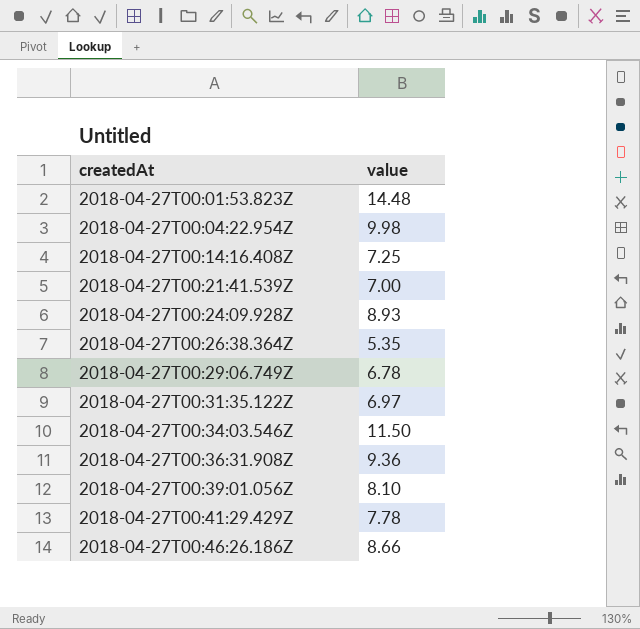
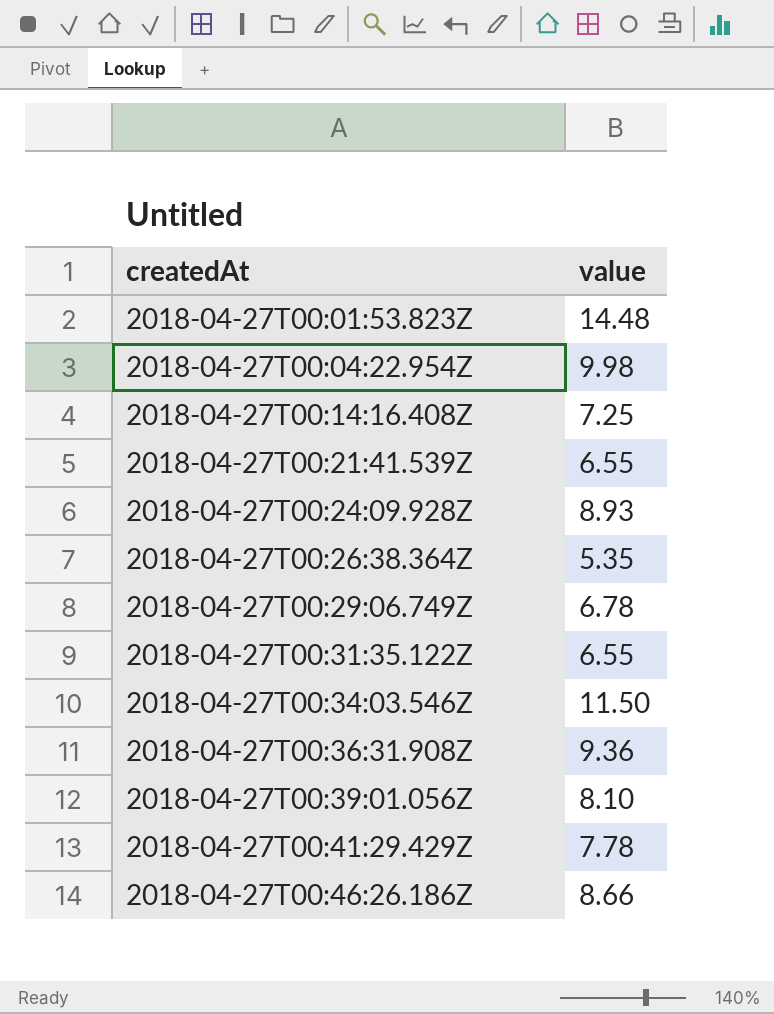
2018-04-27T00:21:41.539Z | value: 7.00 -> 6.55
2018-04-27T00:31:35.122Z | value: 6.97 -> 6.55

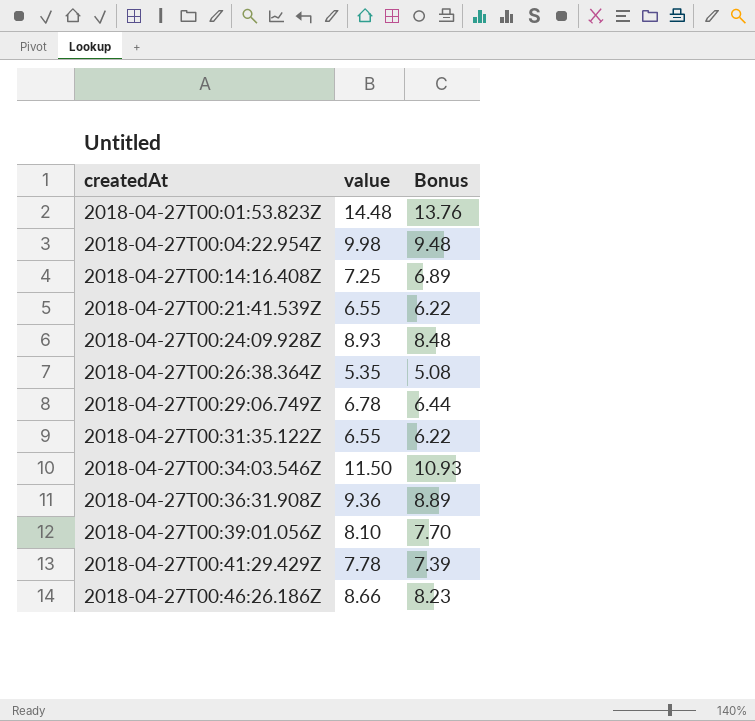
column Bonus | formula: none -> [value] * 0.95

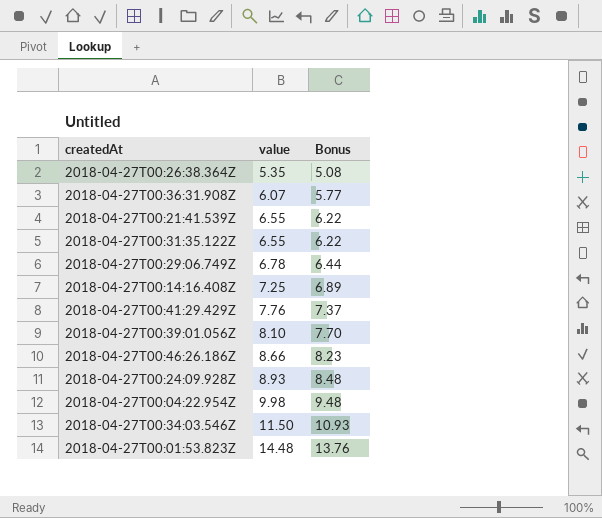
row order: createdAt ascending -> value ascending
2018-04-27T00:36:31.908Z | value: 9.36 -> 6.07
2018-04-27T00:36:31.908Z | Bonus: 8.89 -> 5.77
2018-04-27T00:41:29.429Z | value: 7.78 -> 7.76
2018-04-27T00:41:29.429Z | Bonus: 7.39 -> 7.37

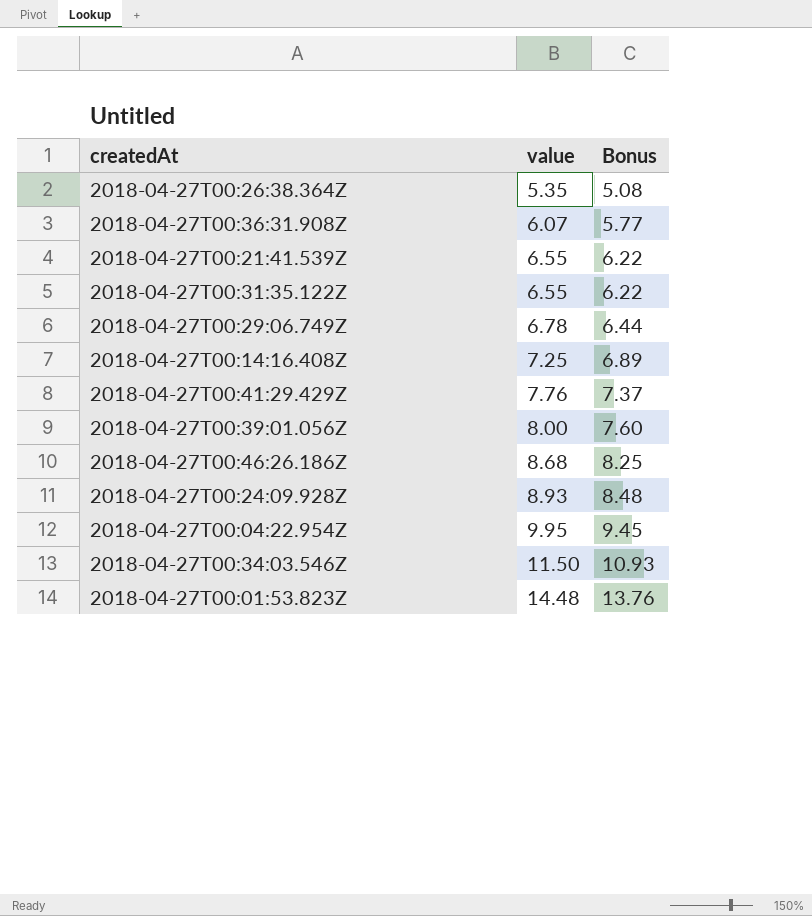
2018-04-27T00:39:01.056Z | value: 8.10 -> 8.00
2018-04-27T00:39:01.056Z | Bonus: 7.70 -> 7.60
2018-04-27T00:46:26.186Z | value: 8.66 -> 8.68
2018-04-27T00:46:26.186Z | Bonus: 8.23 -> 8.25
2018-04-27T00:04:22.954Z | value: 9.98 -> 9.95
2018-04-27T00:04:22.954Z | Bonus: 9.48 -> 9.45

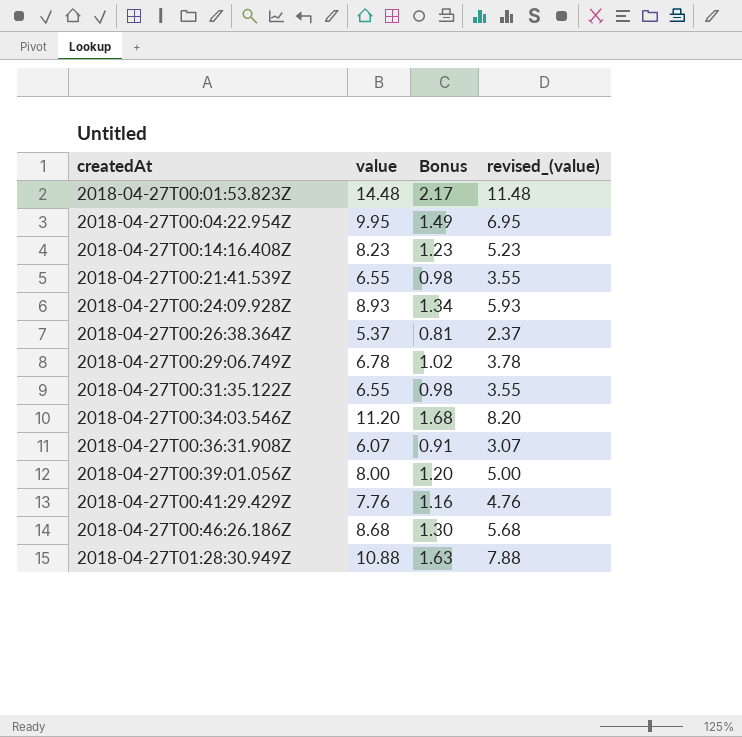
row order: value ascending -> createdAt ascending
column Bonus | formula: [value] * 0.95 -> [value] * 0.15
column revised_(value) | formula: none -> [value] - 3
2018-04-27T00:14:16.408Z | value: 7.25 -> 8.23
2018-04-27T00:26:38.364Z | value: 5.35 -> 5.37
2018-04-27T00:34:03.546Z | value: 11.50 -> 11.20
row 2018-04-27T01:28:30.949Z: none -> 10.88 | 1.63 | 7.88

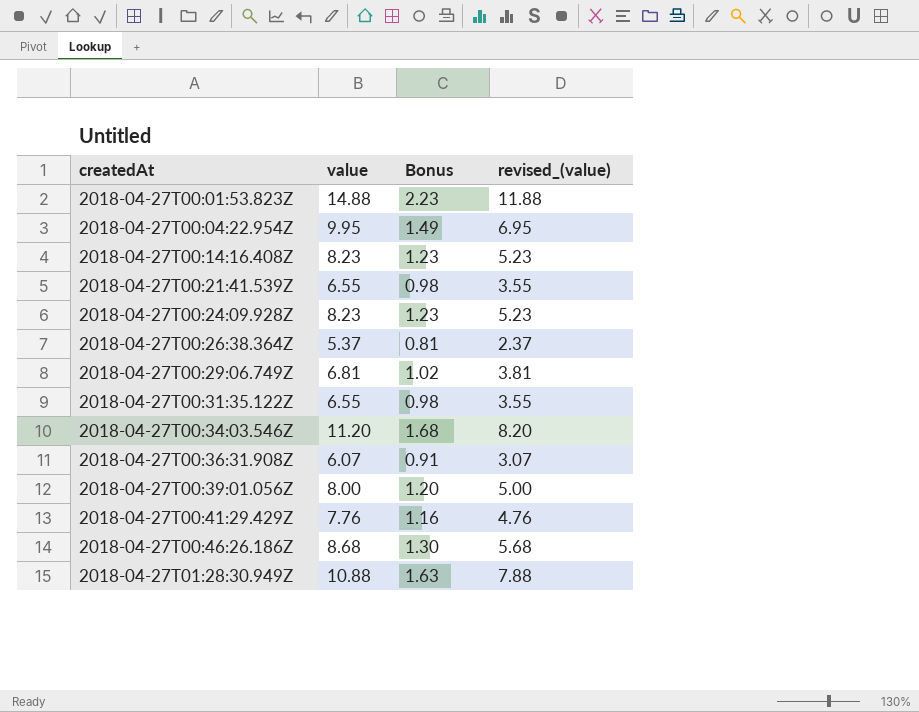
2018-04-27T00:01:53.823Z | value: 14.48 -> 14.88
2018-04-27T00:01:53.823Z | Bonus: 2.17 -> 2.23
2018-04-27T00:01:53.823Z | revised_(value): 11.48 -> 11.88
2018-04-27T00:24:09.928Z | value: 8.93 -> 8.23
2018-04-27T00:24:09.928Z | Bonus: 1.34 -> 1.23
2018-04-27T00:24:09.928Z | revised_(value): 5.93 -> 5.23
2018-04-27T00:29:06.749Z | value: 6.78 -> 6.81
2018-04-27T00:29:06.749Z | revised_(value): 3.78 -> 3.81

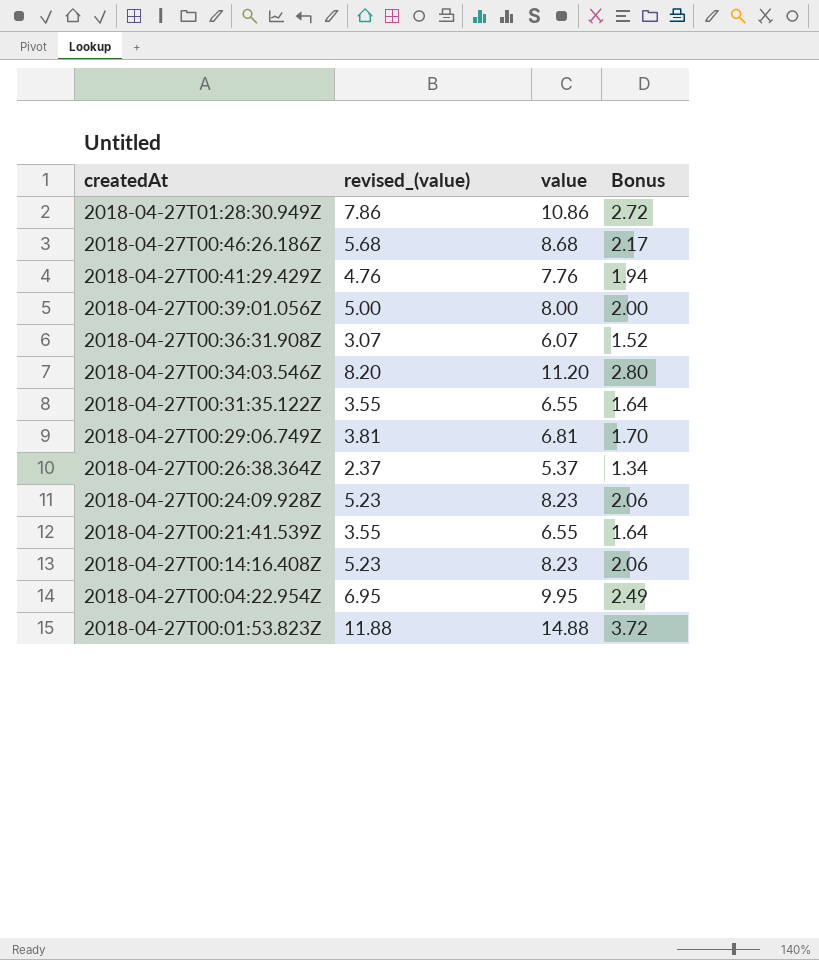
row order: createdAt ascending -> createdAt descending
column revised_(value) | position: 4 -> 2
column Bonus | formula: [value] * 0.15 -> [value] * 0.25
2018-04-27T01:28:30.949Z | revised_(value): 7.88 -> 7.86
2018-04-27T01:28:30.949Z | value: 10.88 -> 10.86

